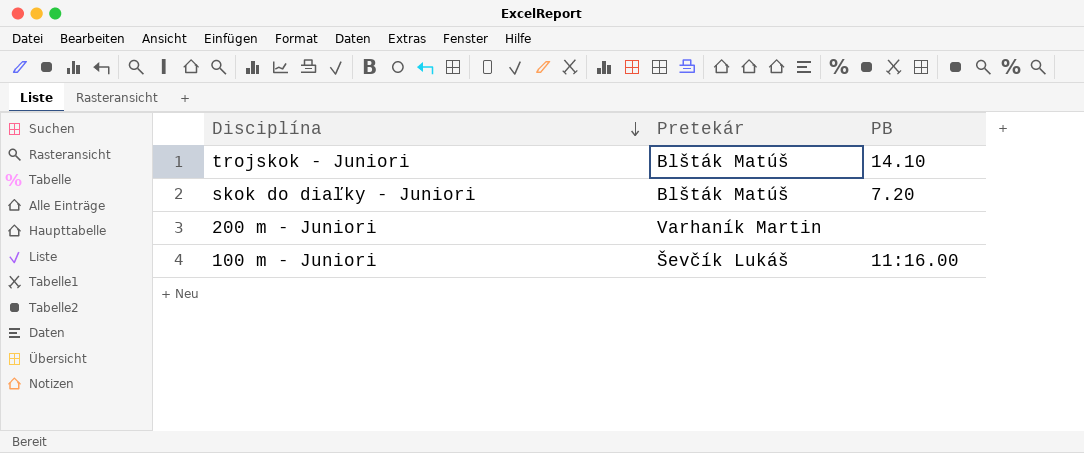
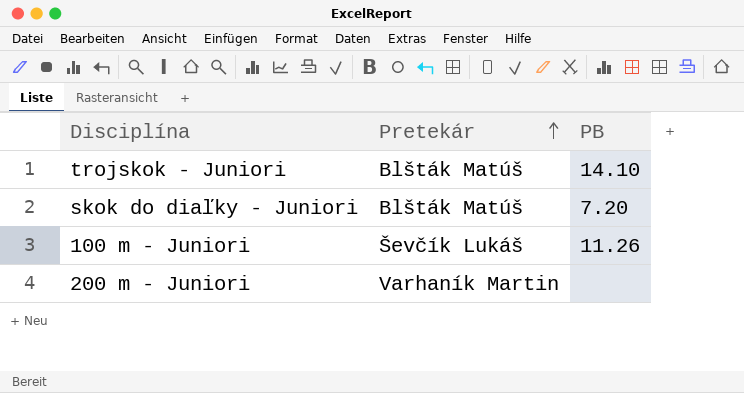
row order: Disciplína descending -> Pretekár ascending
100 m - Juniori | PB: 11:16.00 -> 11.26

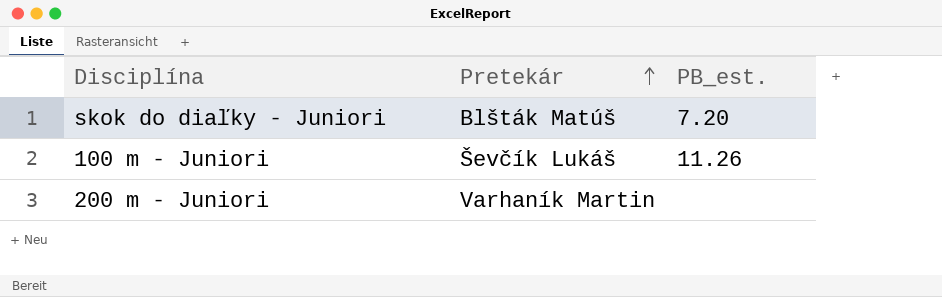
column name: PB -> PB_est.
row trojskok - Juniori: Blšták Matúš | 14.10 -> none

